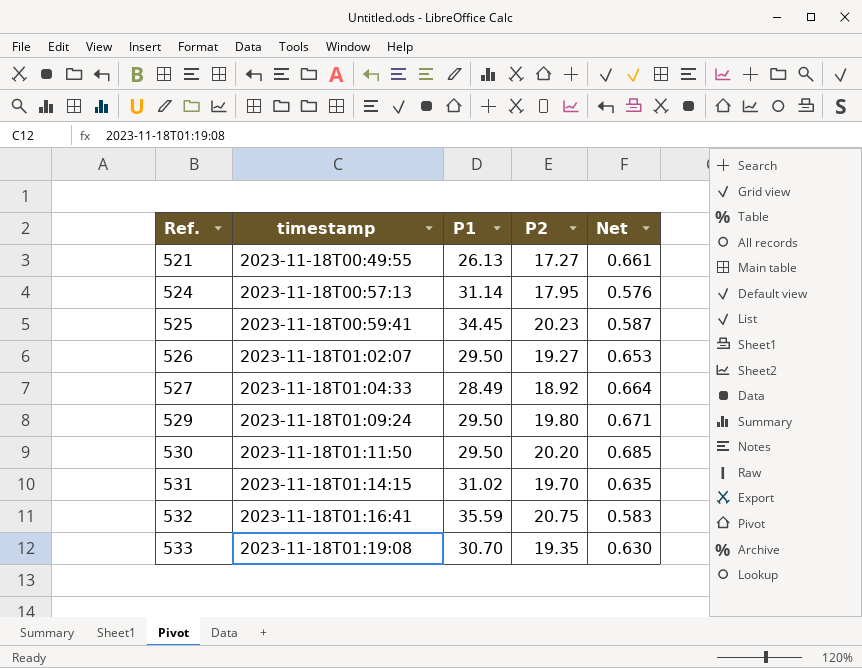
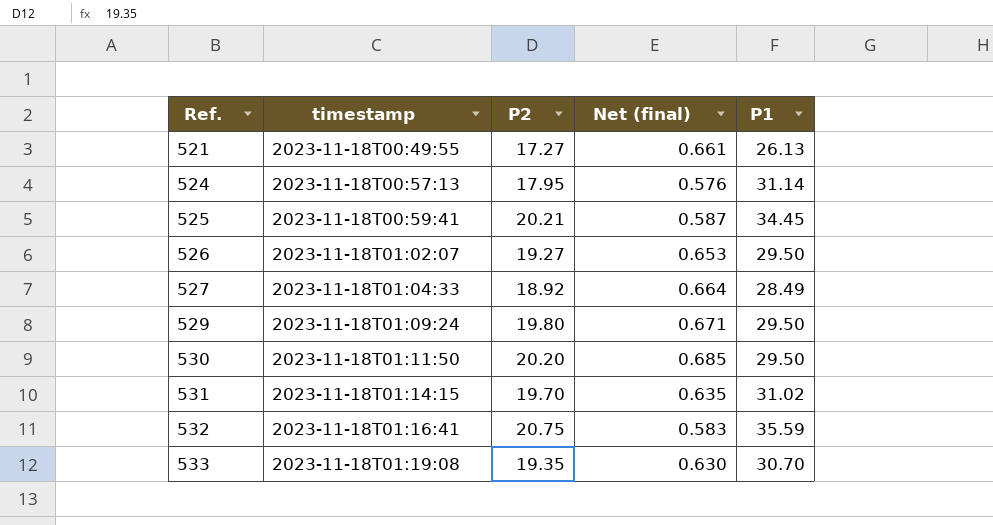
column name: Net -> Net (final)
column P1 | position: 3 -> 5
525 | P2: 20.23 -> 20.21

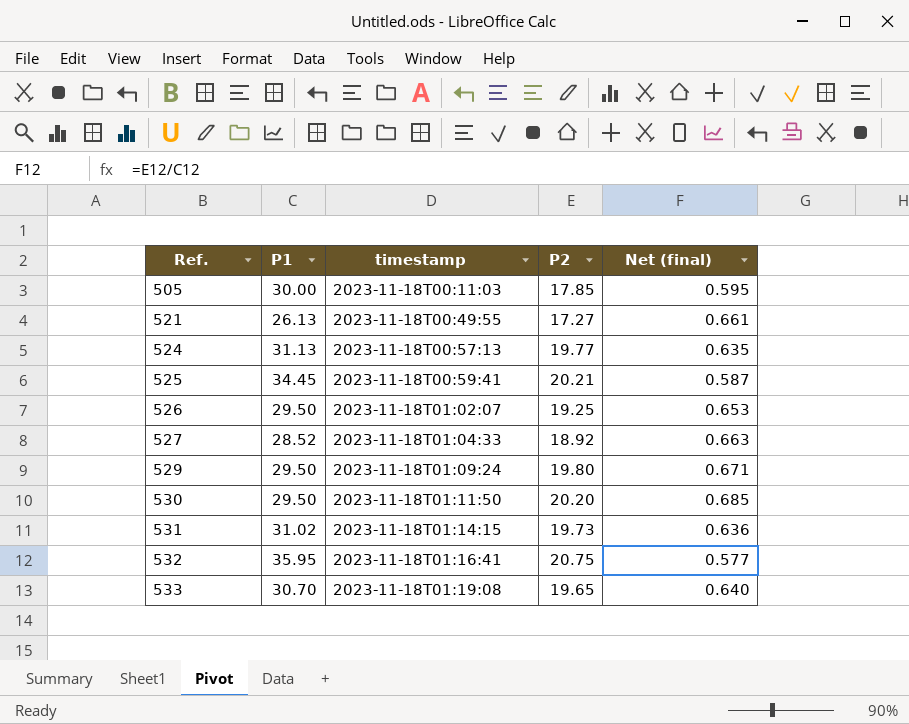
column P1 | position: 5 -> 2
row 505: none -> 30.00 | 2023-11-18T00:11:03 | 17.85 | 0.595
524 | P1: 31.14 -> 31.13
524 | P2: 17.95 -> 19.77
524 | Net (final): 0.576 -> 0.635
526 | P2: 19.27 -> 19.25
527 | P1: 28.49 -> 28.52
527 | Net (final): 0.664 -> 0.663
531 | P2: 19.70 -> 19.73
531 | Net (final): 0.635 -> 0.636
532 | P1: 35.59 -> 35.95
532 | Net (final): 0.583 -> 0.577
533 | P2: 19.35 -> 19.65
533 | Net (final): 0.630 -> 0.640

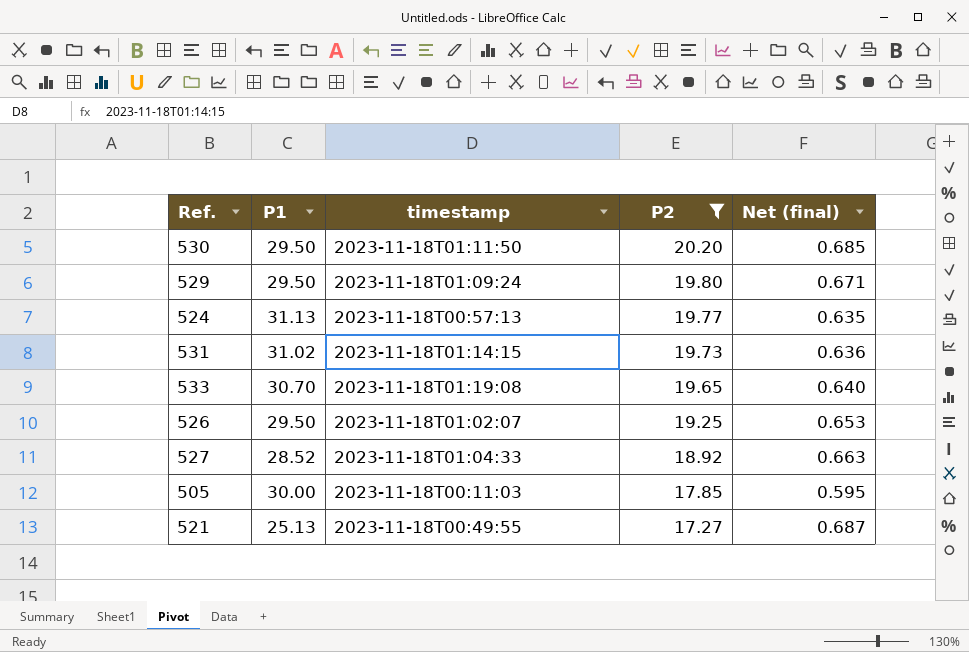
filter: none -> P2 <= 20.20
row order: Ref. ascending -> P2 descending
521 | P1: 26.13 -> 25.13
521 | Net (final): 0.661 -> 0.687

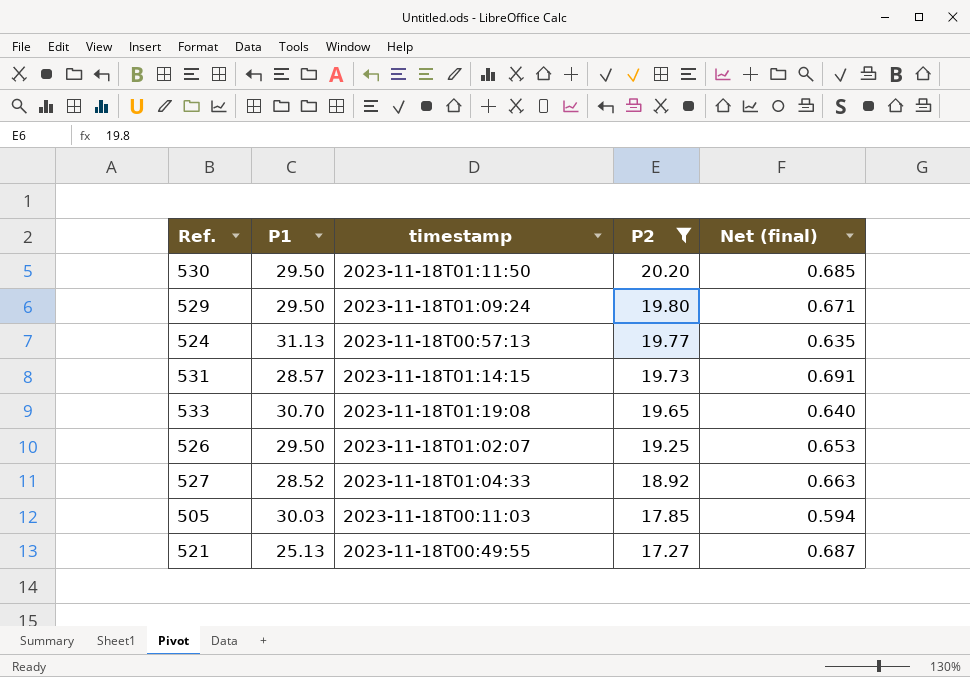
531 | P1: 31.02 -> 28.57
531 | Net (final): 0.636 -> 0.691
505 | P1: 30.00 -> 30.03
505 | Net (final): 0.595 -> 0.594

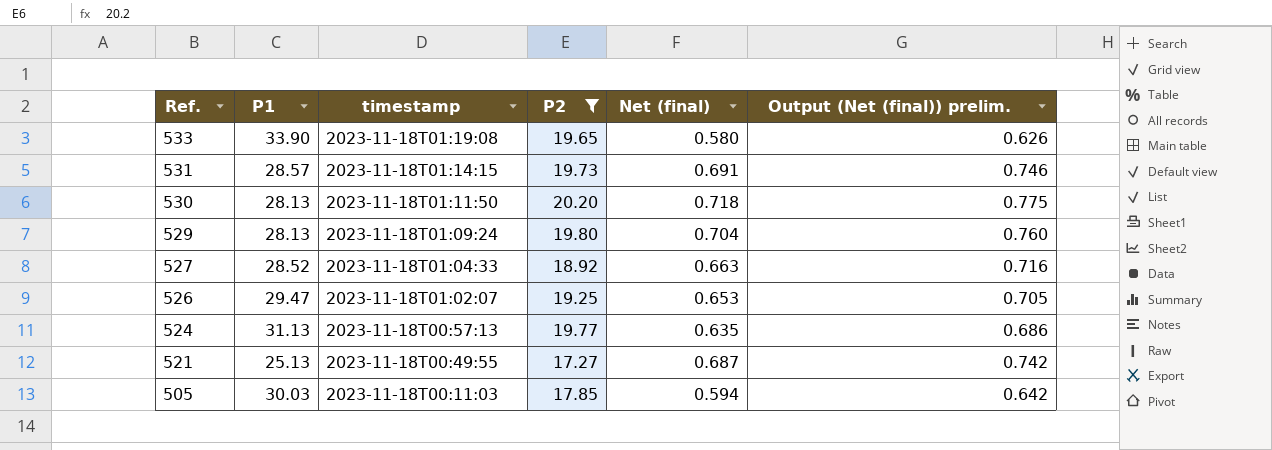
row order: P2 descending -> Ref. descending
column Output (Net (final)) prelim. | formula: none -> [Net (final)] * 1.08
533 | P1: 30.70 -> 33.90
533 | Net (final): 0.640 -> 0.580
530 | P1: 29.50 -> 28.13
530 | Net (final): 0.685 -> 0.718
529 | P1: 29.50 -> 28.13
529 | Net (final): 0.671 -> 0.704
526 | P1: 29.50 -> 29.47

